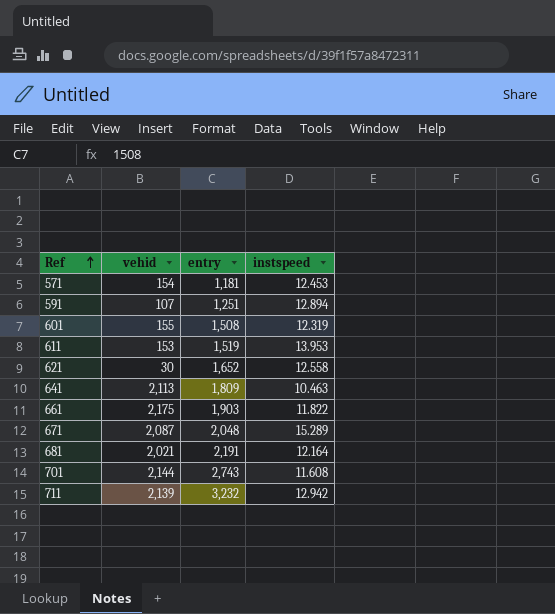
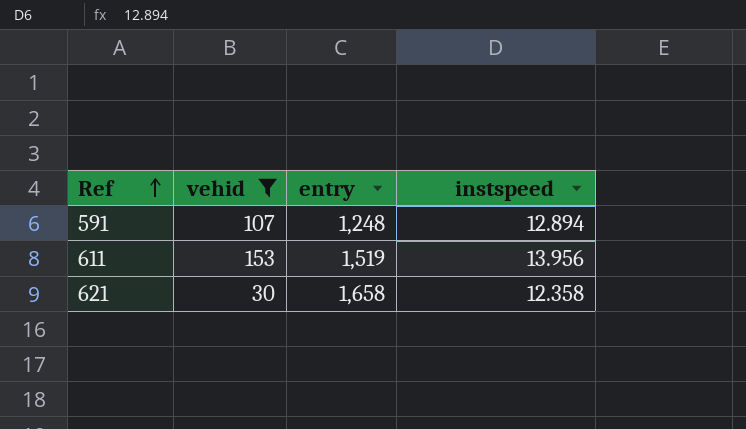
filter: none -> vehid <= 153
591 | entry: 1,251 -> 1,248
611 | instspeed: 13.953 -> 13.956
621 | entry: 1,652 -> 1,658
621 | instspeed: 12.558 -> 12.358

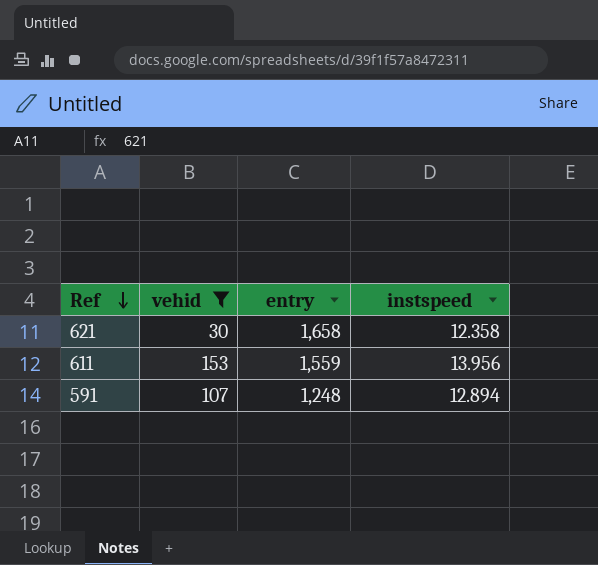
row order: Ref ascending -> Ref descending
611 | entry: 1,519 -> 1,559

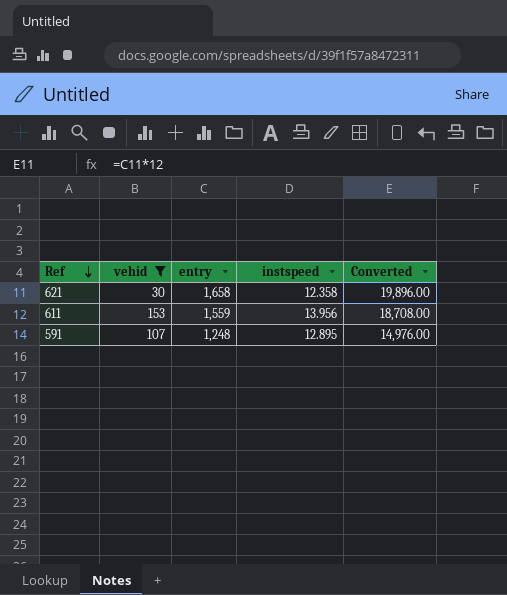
column Converted | formula: none -> [entry] * 12
591 | instspeed: 12.894 -> 12.895

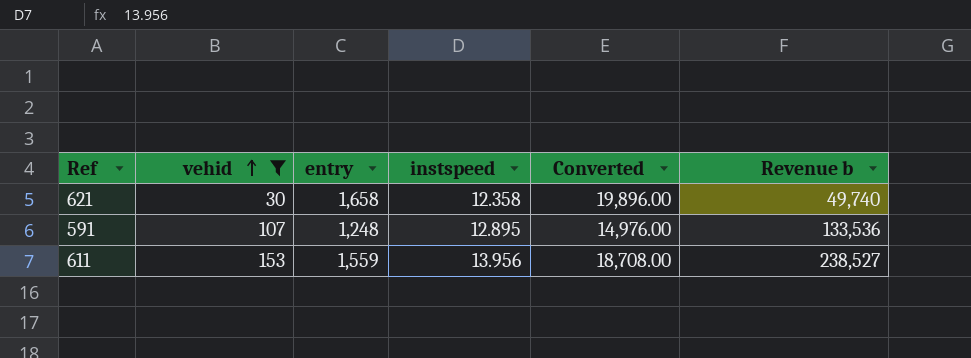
row order: Ref descending -> vehid ascending
column Revenue b | formula: none -> [vehid] * [entry]

